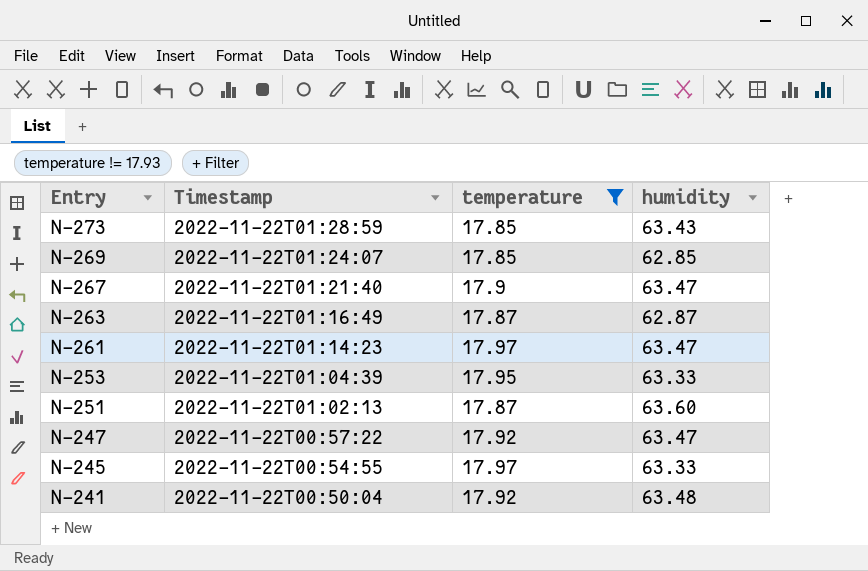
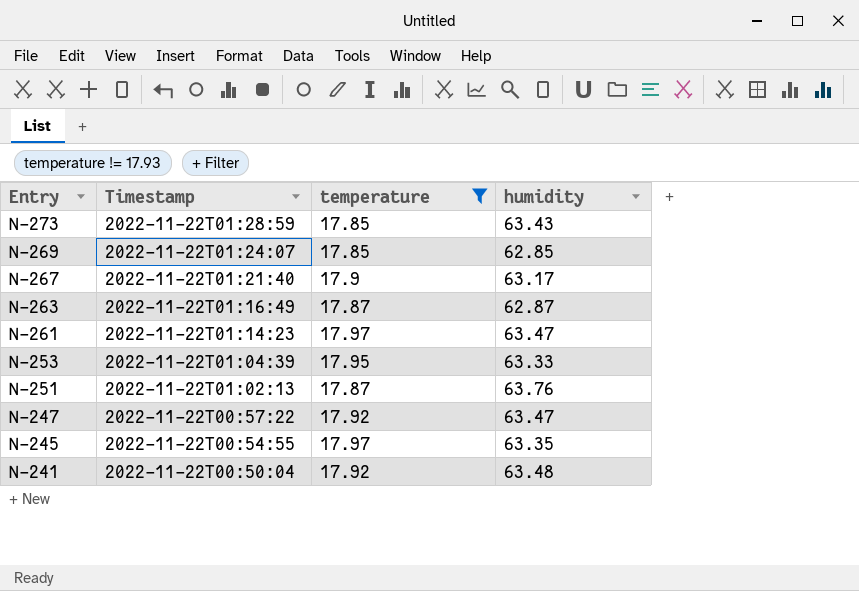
N-267 | humidity: 63.47 -> 63.17
N-251 | humidity: 63.60 -> 63.76
N-245 | humidity: 63.33 -> 63.35

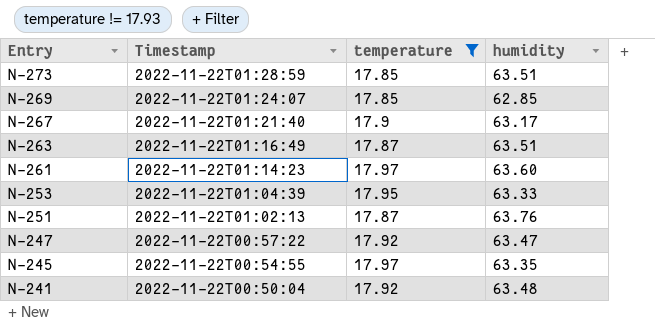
N-273 | humidity: 63.43 -> 63.51
N-263 | humidity: 62.87 -> 63.51
N-261 | humidity: 63.47 -> 63.60

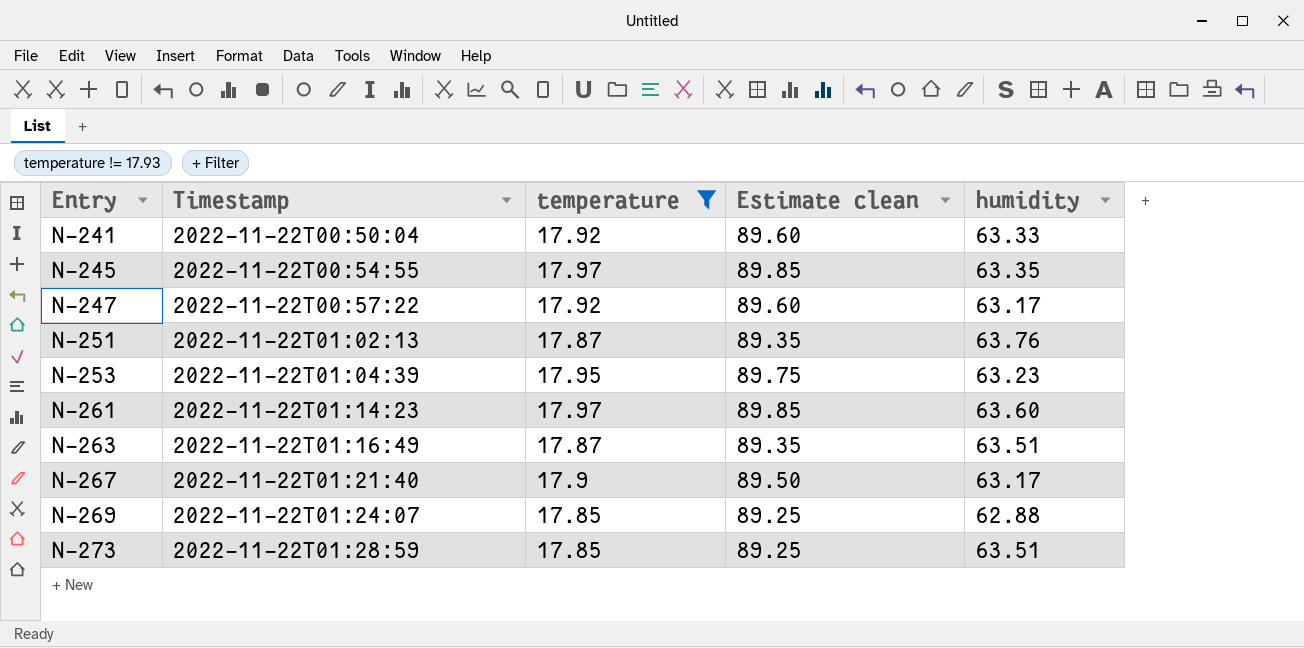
row order: Entry descending -> Entry ascending
column Estimate clean | formula: none -> [temperature] * 5
N-241 | humidity: 63.48 -> 63.33
N-247 | humidity: 63.47 -> 63.17
N-253 | humidity: 63.33 -> 63.23
N-269 | humidity: 62.85 -> 62.88

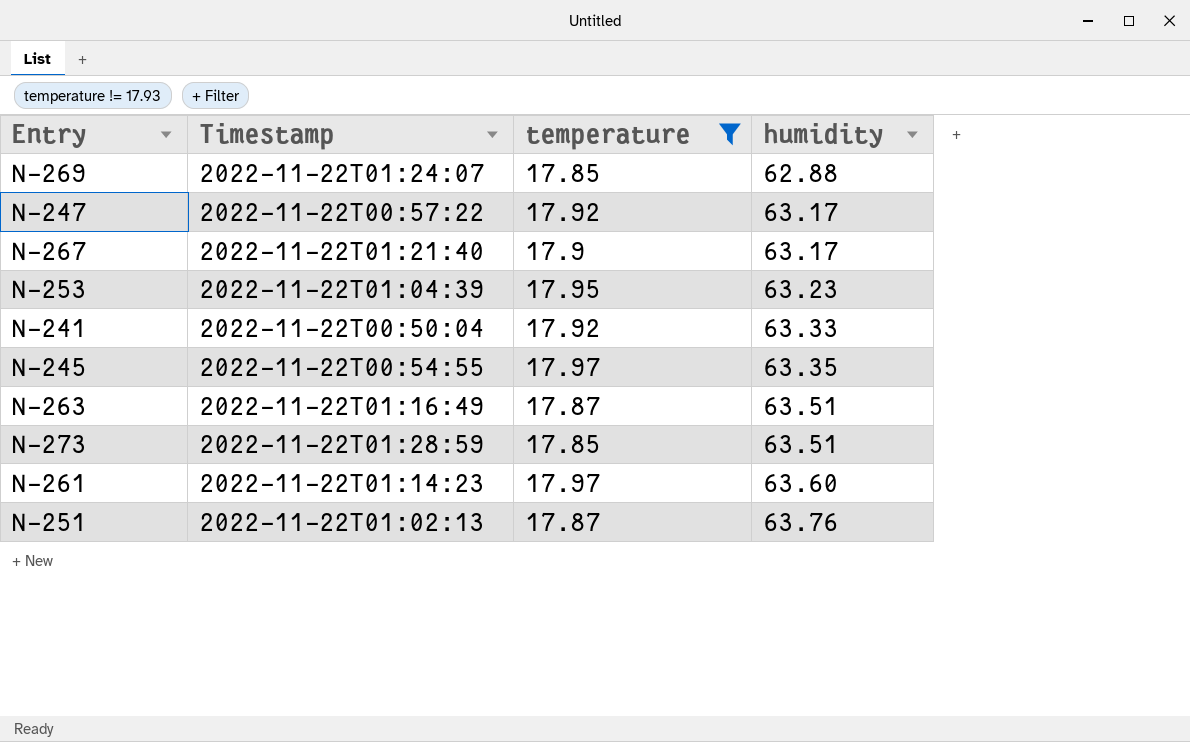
row order: Entry ascending -> humidity ascending
column Estimate clean | formula: [temperature] * 5 -> none

